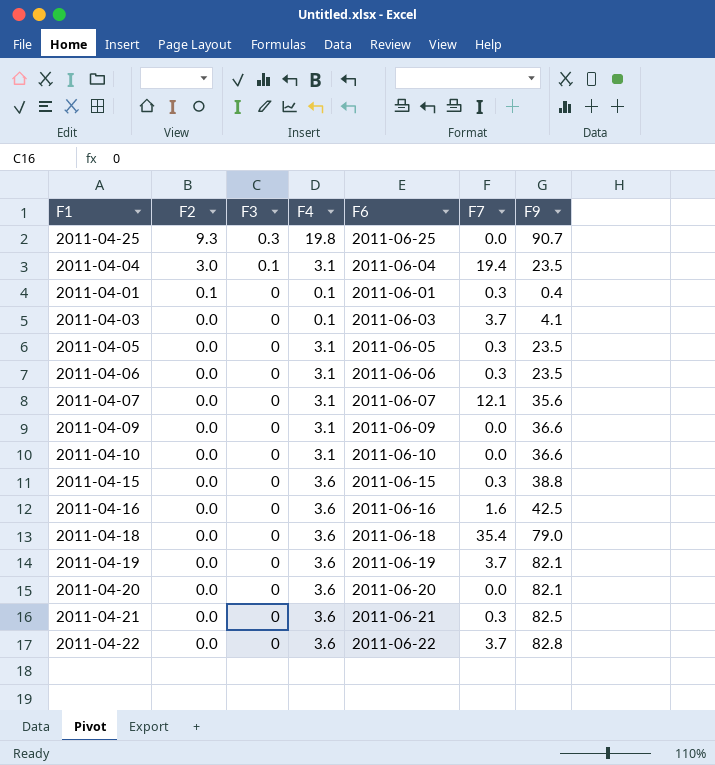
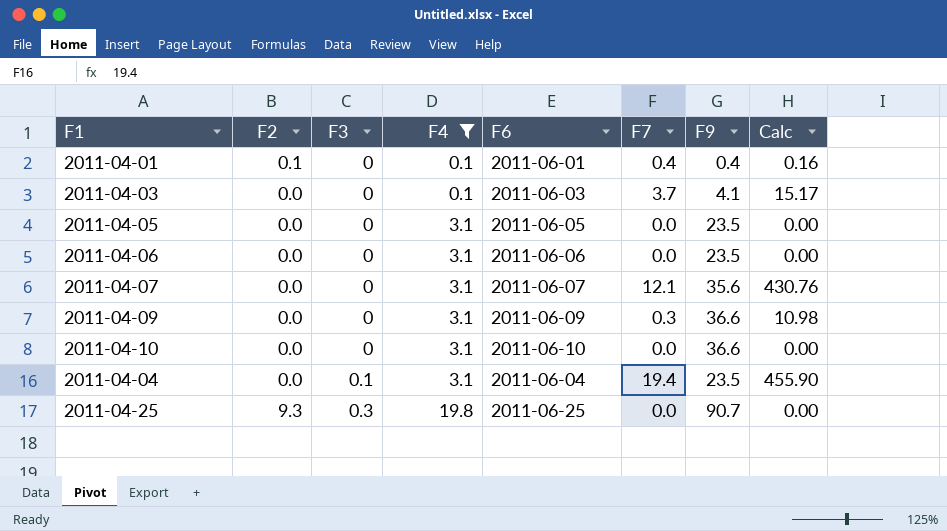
filter: none -> F4 != 3.6
row order: F2 descending -> F3 ascending
column Calc | formula: none -> [F7] * [F9]
2011-04-01 | F7: 0.3 -> 0.4
2011-04-05 | F7: 0.3 -> 0.0
2011-04-06 | F7: 0.3 -> 0.0
2011-04-09 | F7: 0.0 -> 0.3
2011-04-04 | F2: 3.0 -> 0.0

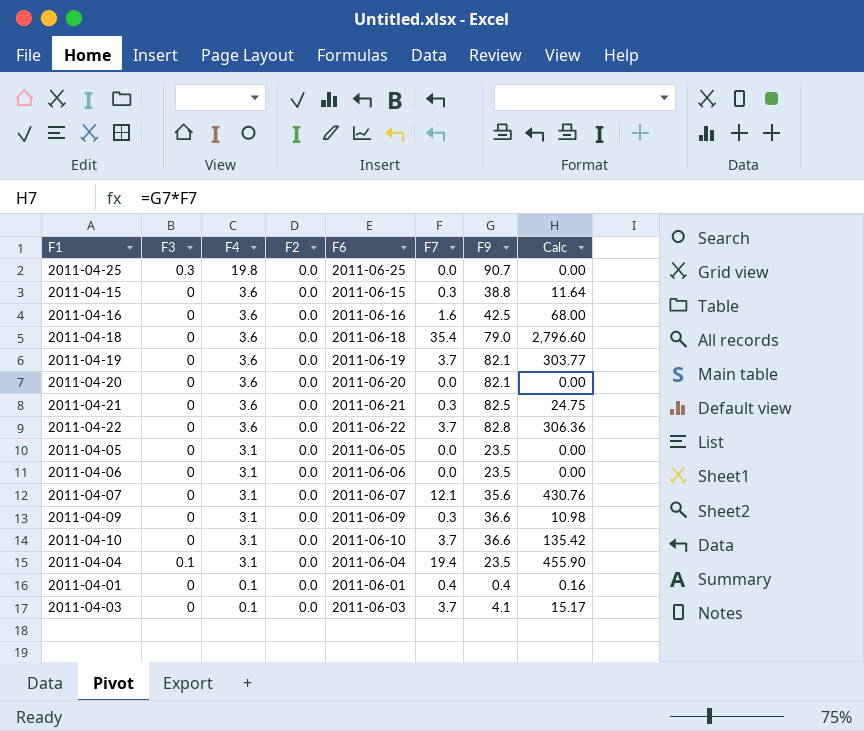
filter: F4 != 3.6 -> none
row order: F3 ascending -> F4 descending
column F2 | position: 2 -> 4
2011-04-25 | F2: 9.3 -> 0.0
2011-04-10 | F7: 0.0 -> 3.7
2011-04-10 | Calc: 0.00 -> 135.42
2011-04-01 | F2: 0.1 -> 0.0

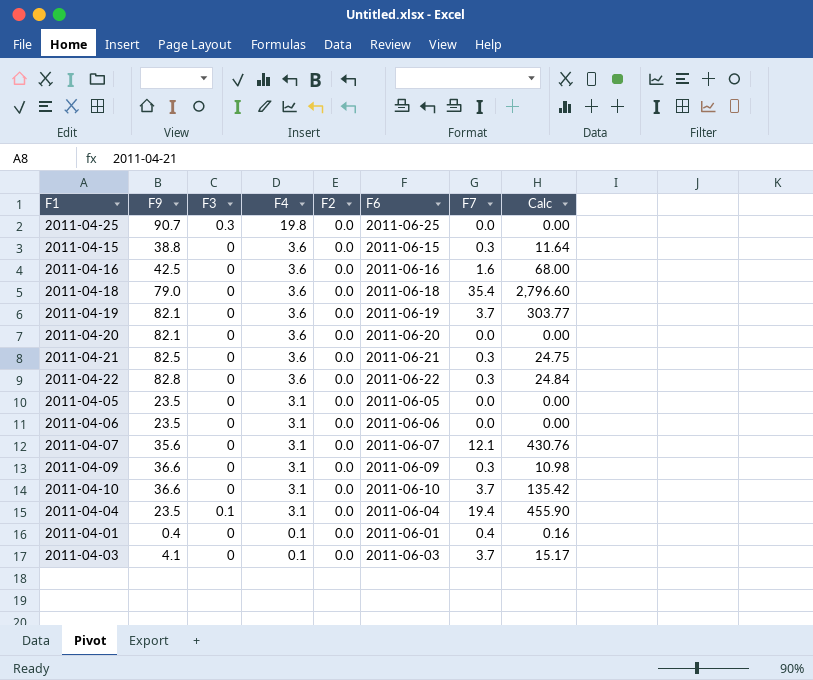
column F9 | position: 7 -> 2
2011-04-22 | F7: 3.7 -> 0.3
2011-04-22 | Calc: 306.36 -> 24.84

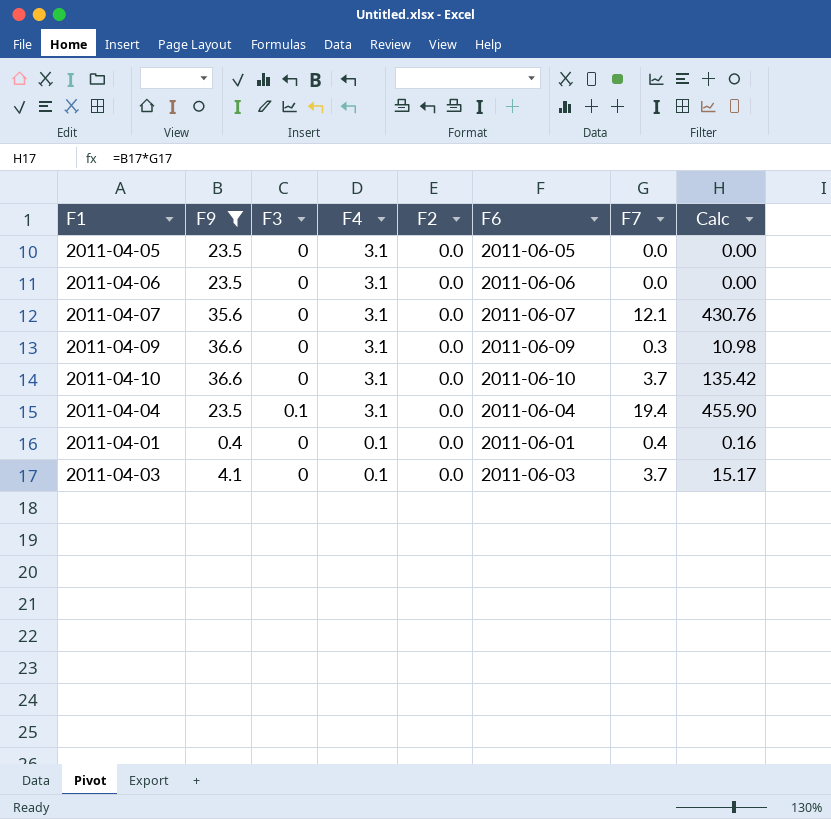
filter: none -> F9 <= 36.6

